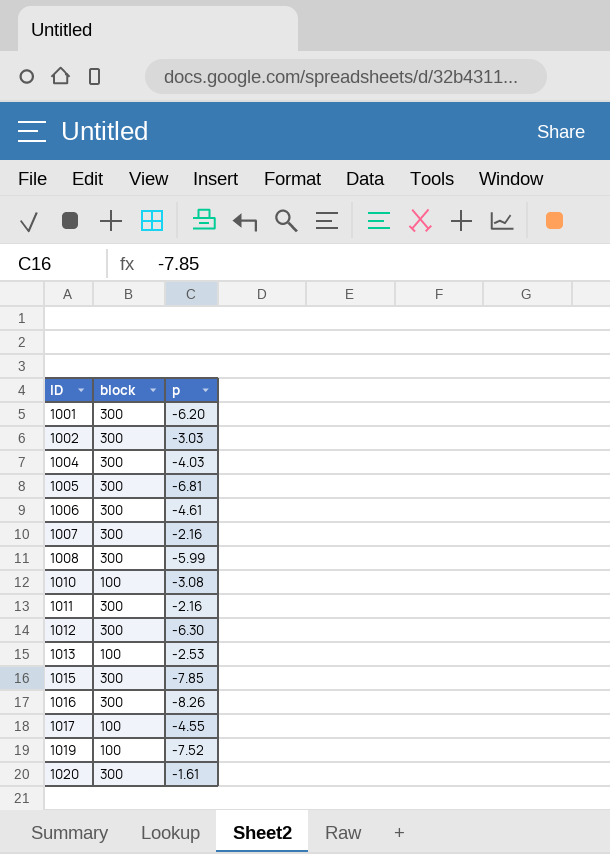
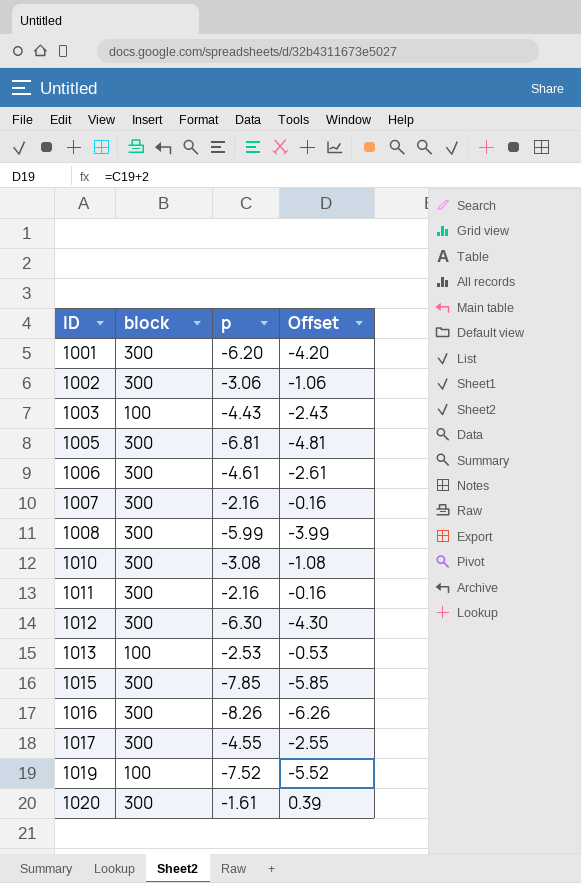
column Offset | formula: none -> [p] + 2
row 1004: 300 | -4.03 -> none
1002 | p: -3.03 -> -3.06
row 1003: none -> 100 | -4.43 | -2.43
1010 | block: 100 -> 300
1017 | block: 100 -> 300

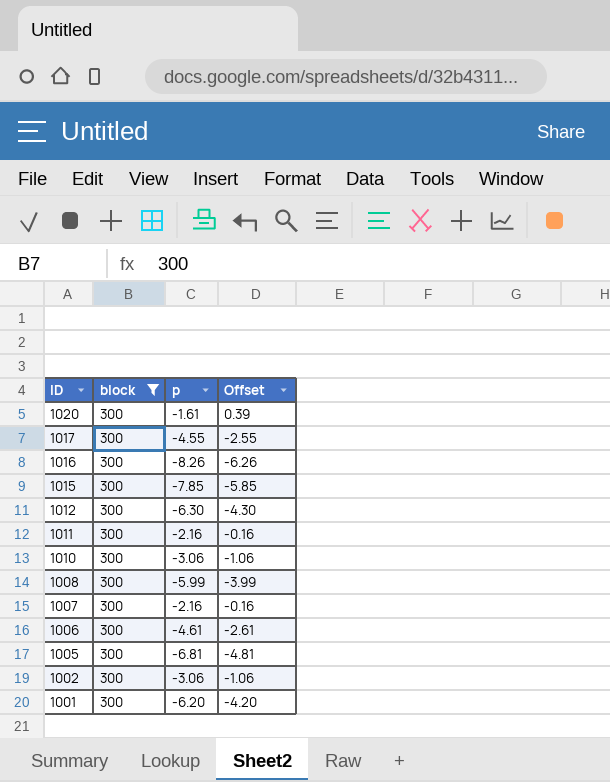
filter: none -> block = 300
row order: ID ascending -> ID descending
1010 | p: -3.08 -> -3.06
1010 | Offset: -1.08 -> -1.06

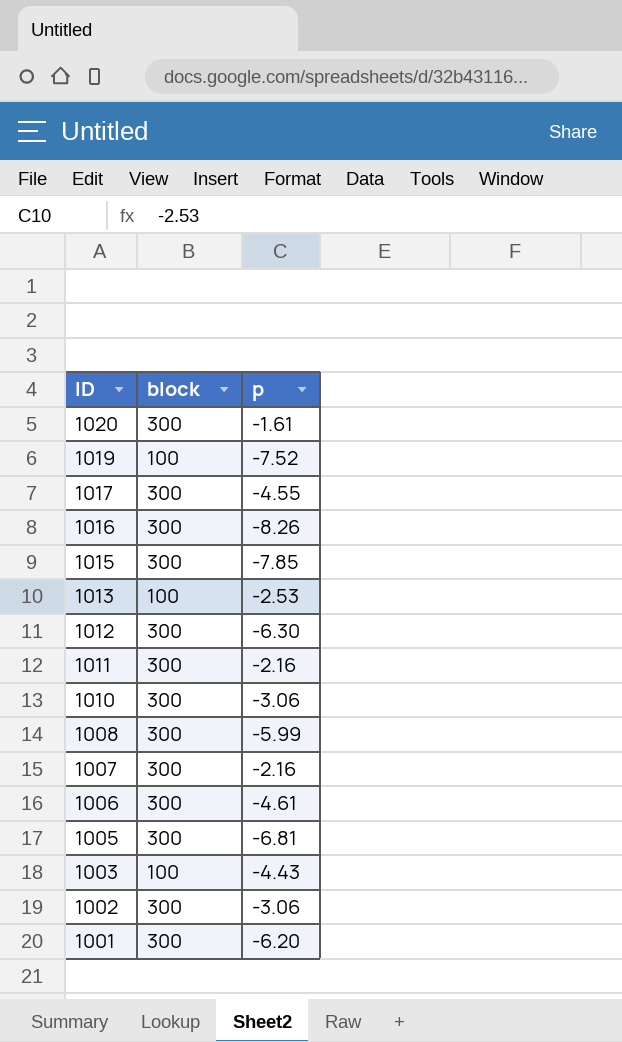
filter: block = 300 -> none
column Offset | formula: [p] + 2 -> none

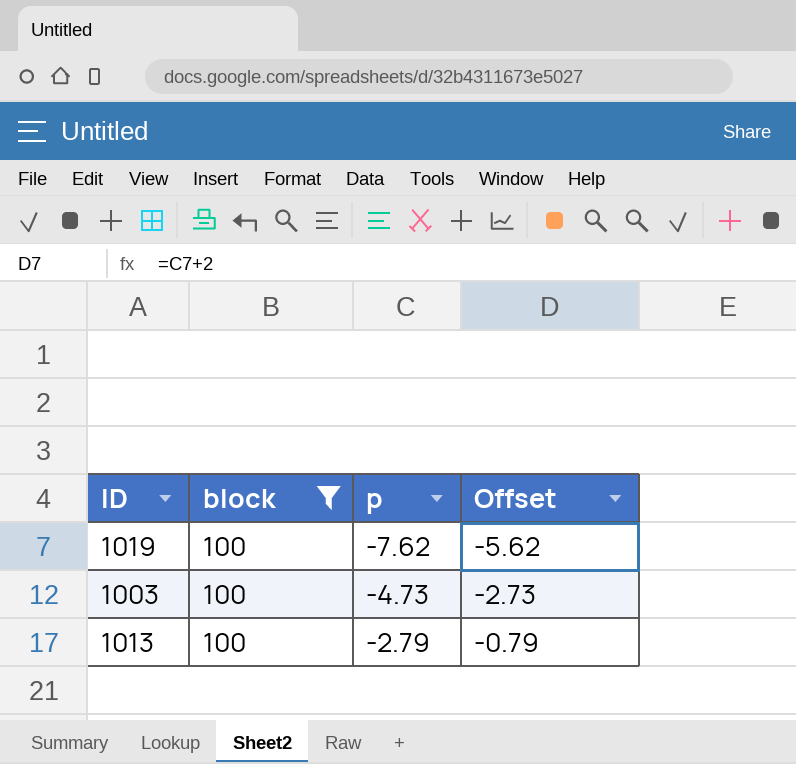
filter: none -> block = 100
row order: ID descending -> p ascending
column Offset | formula: none -> [p] + 2
1019 | p: -7.52 -> -7.62
1003 | p: -4.43 -> -4.73
1013 | p: -2.53 -> -2.79

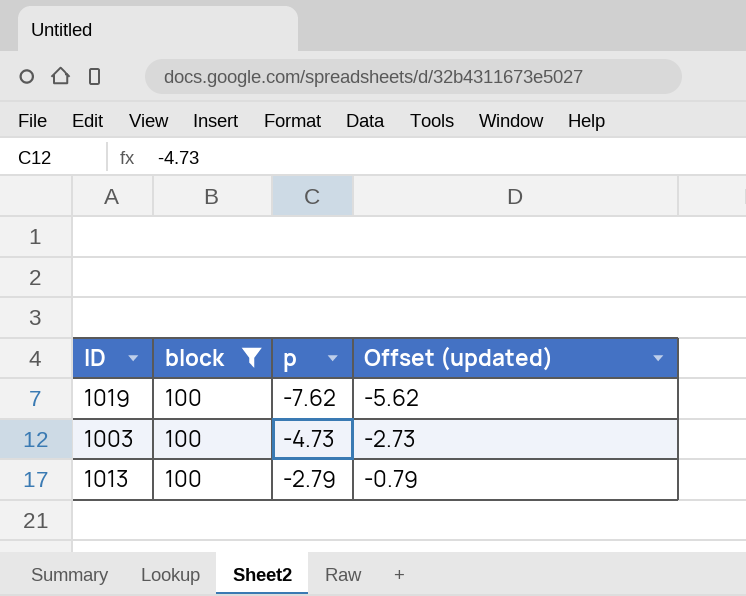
column name: Offset -> Offset (updated)

